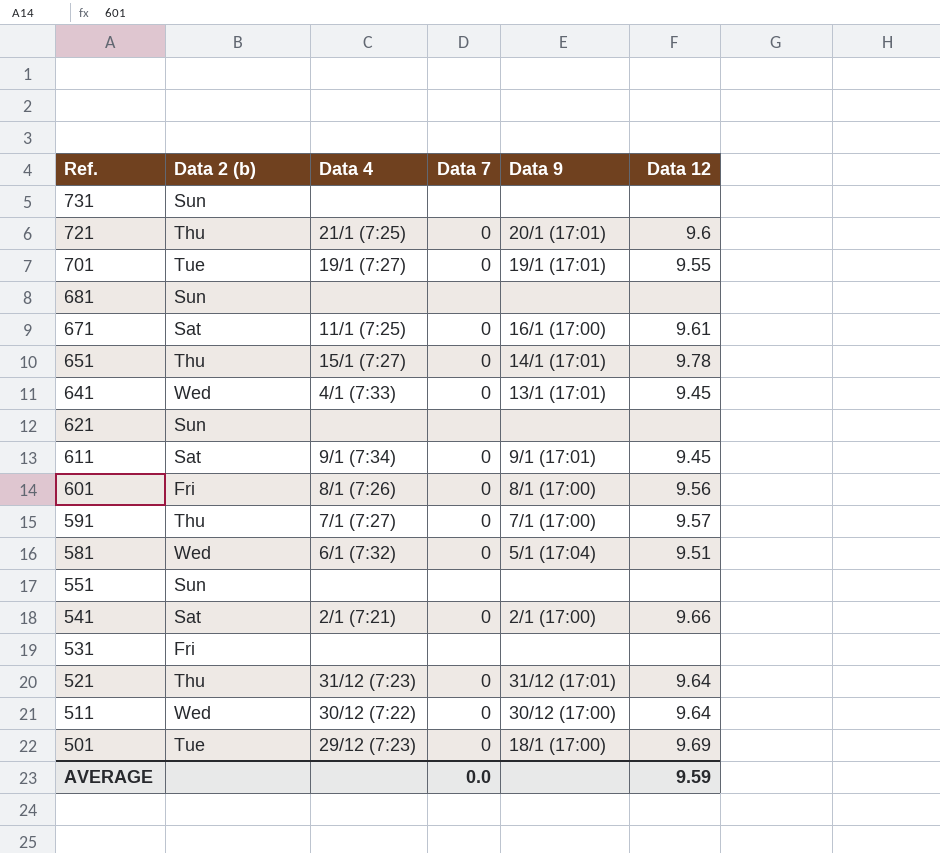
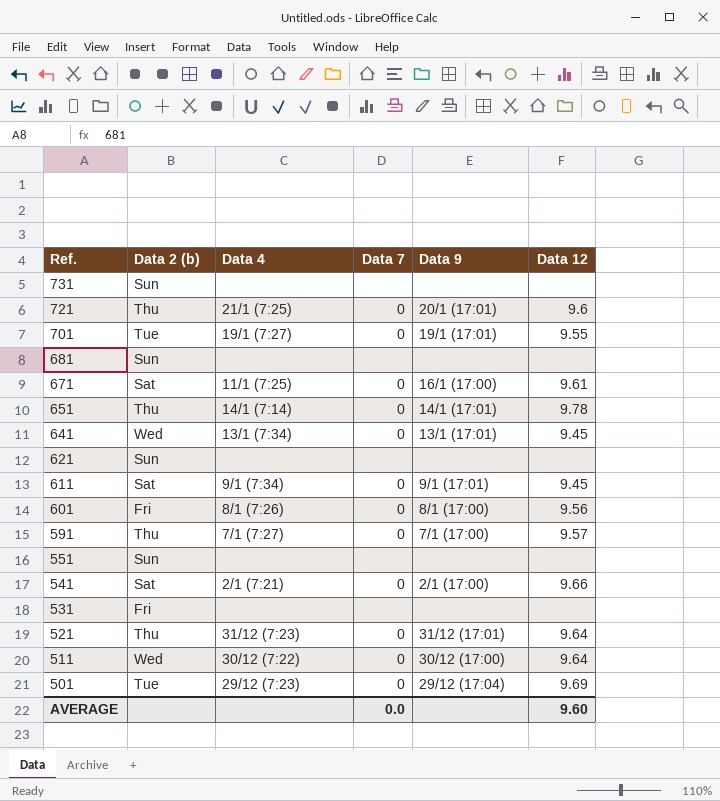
row 581: Wed | 6/1 (7:32) | 0 | 5/1 (17:04) | 9.51 -> none
651 | Data 4: 15/1 (7:27) -> 14/1 (7:14)
641 | Data 4: 4/1 (7:33) -> 13/1 (7:34)
501 | Data 9: 18/1 (17:00) -> 29/12 (17:04)
AVERAGE | Data 12: 9.59 -> 9.60

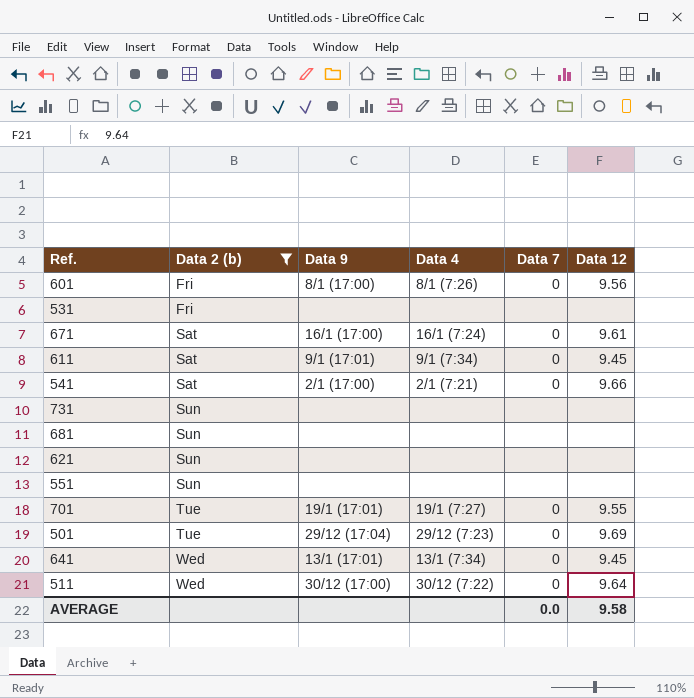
filter: none -> Data 2 (b) != Thu
row order: Ref. descending -> Data 2 (b) ascending
column Data 9 | position: 5 -> 3
671 | Data 4: 11/1 (7:25) -> 16/1 (7:24)
AVERAGE | Data 12: 9.60 -> 9.58

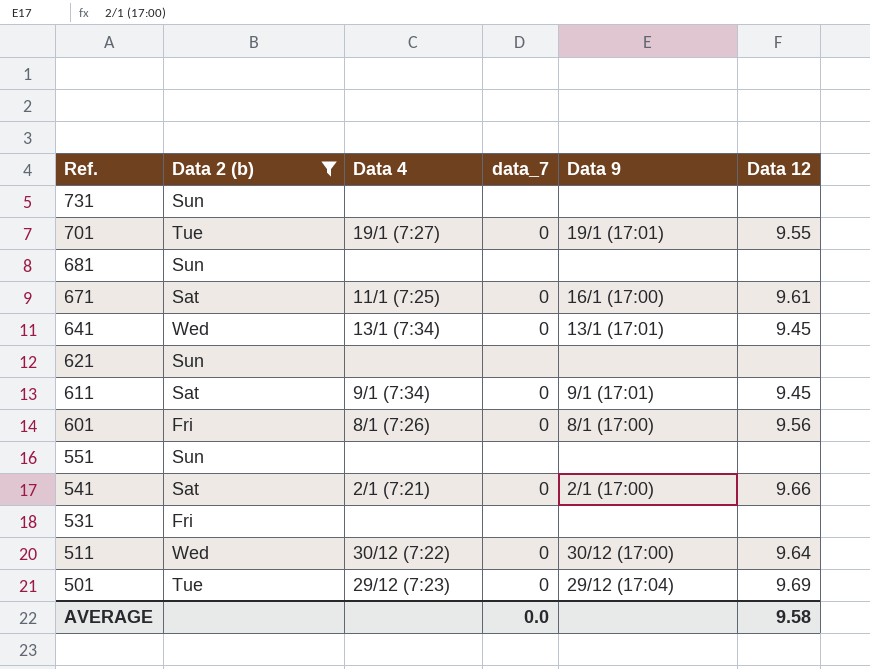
row order: Data 2 (b) ascending -> Ref. descending
column name: Data 7 -> data_7
column Data 9 | position: 3 -> 5
671 | Data 4: 16/1 (7:24) -> 11/1 (7:25)

